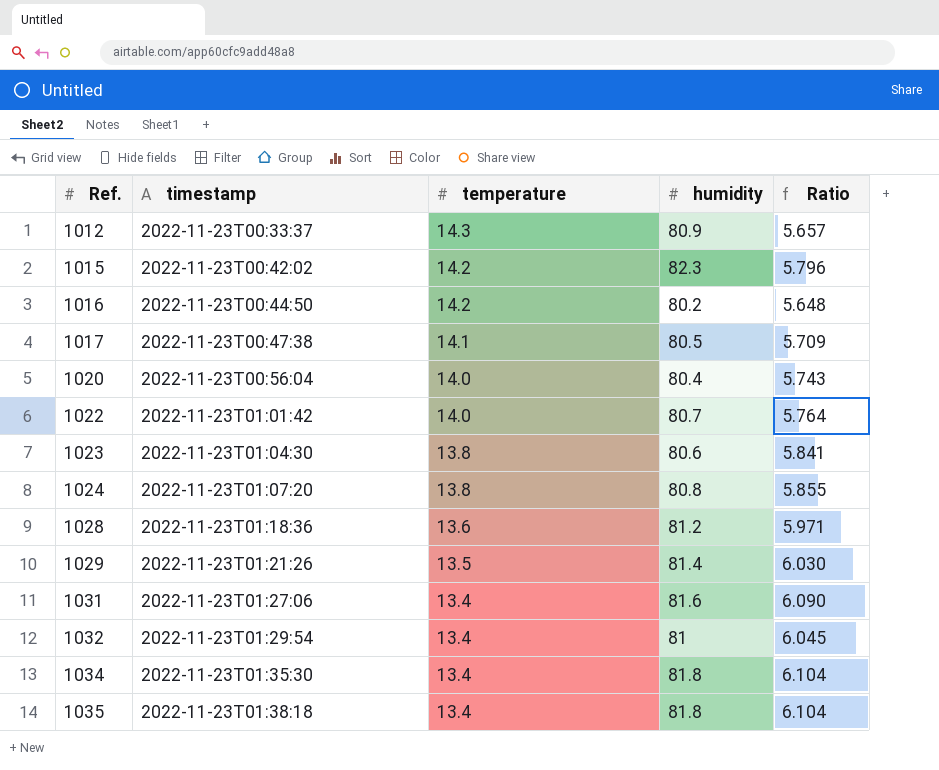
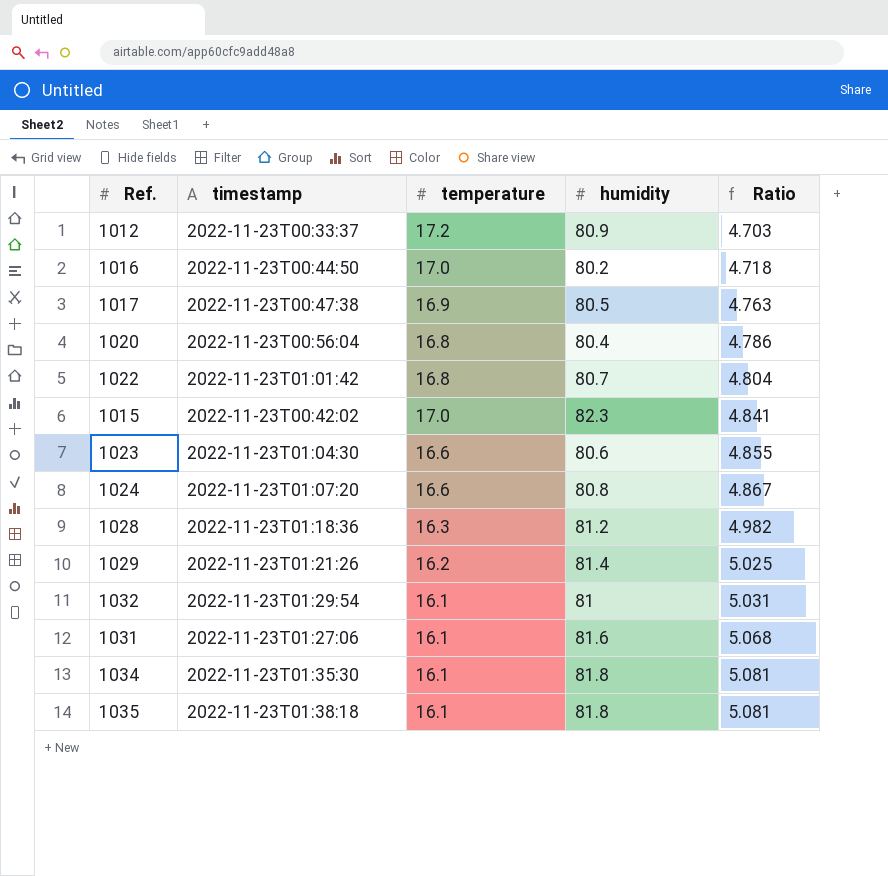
row order: Ref. ascending -> Ratio ascending
1012 | temperature: 14.3 -> 17.2
1012 | Ratio: 5.657 -> 4.703
1016 | temperature: 14.2 -> 17.0
1016 | Ratio: 5.648 -> 4.718
1017 | temperature: 14.1 -> 16.9
1017 | Ratio: 5.709 -> 4.763
1020 | temperature: 14.0 -> 16.8
1020 | Ratio: 5.743 -> 4.786
1022 | temperature: 14.0 -> 16.8
1022 | Ratio: 5.764 -> 4.804
1015 | temperature: 14.2 -> 17.0
1015 | Ratio: 5.796 -> 4.841
1023 | temperature: 13.8 -> 16.6
1023 | Ratio: 5.841 -> 4.855
1024 | temperature: 13.8 -> 16.6
1024 | Ratio: 5.855 -> 4.867
1028 | temperature: 13.6 -> 16.3
1028 | Ratio: 5.971 -> 4.982
1029 | temperature: 13.5 -> 16.2
1029 | Ratio: 6.030 -> 5.025
1032 | temperature: 13.4 -> 16.1
1032 | Ratio: 6.045 -> 5.031
1031 | temperature: 13.4 -> 16.1
1031 | Ratio: 6.090 -> 5.068
1034 | temperature: 13.4 -> 16.1
1034 | Ratio: 6.104 -> 5.081
1035 | temperature: 13.4 -> 16.1
1035 | Ratio: 6.104 -> 5.081

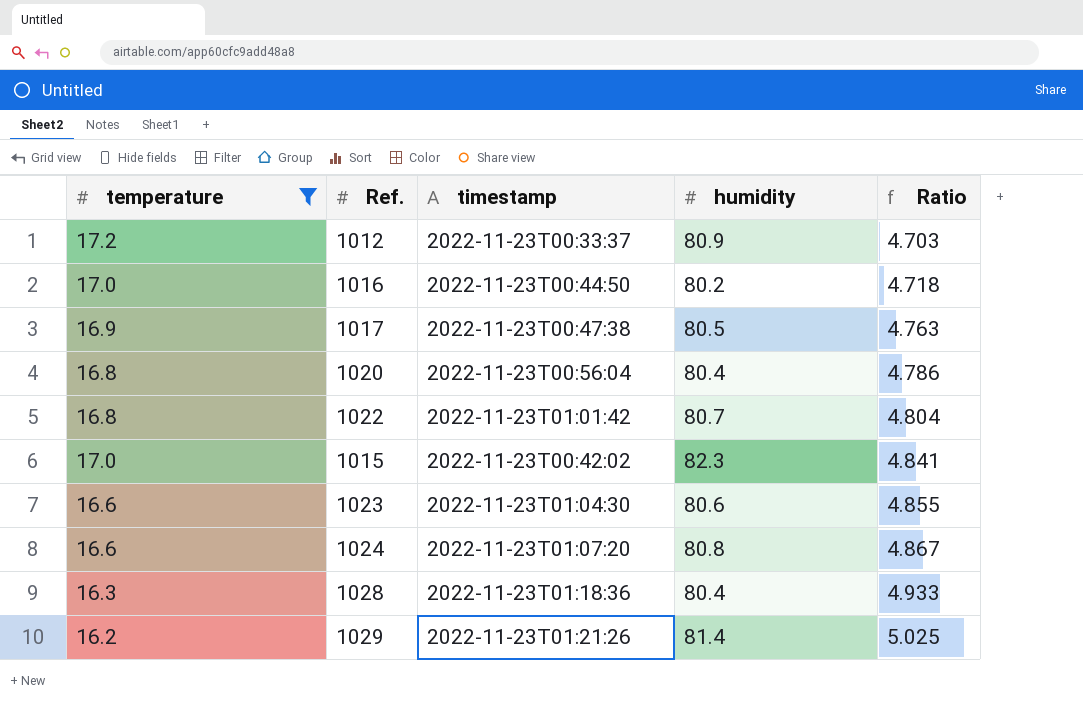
filter: none -> temperature != 16.1
column temperature | position: 3 -> 1
1028 | humidity: 81.2 -> 80.4
1028 | Ratio: 4.982 -> 4.933

